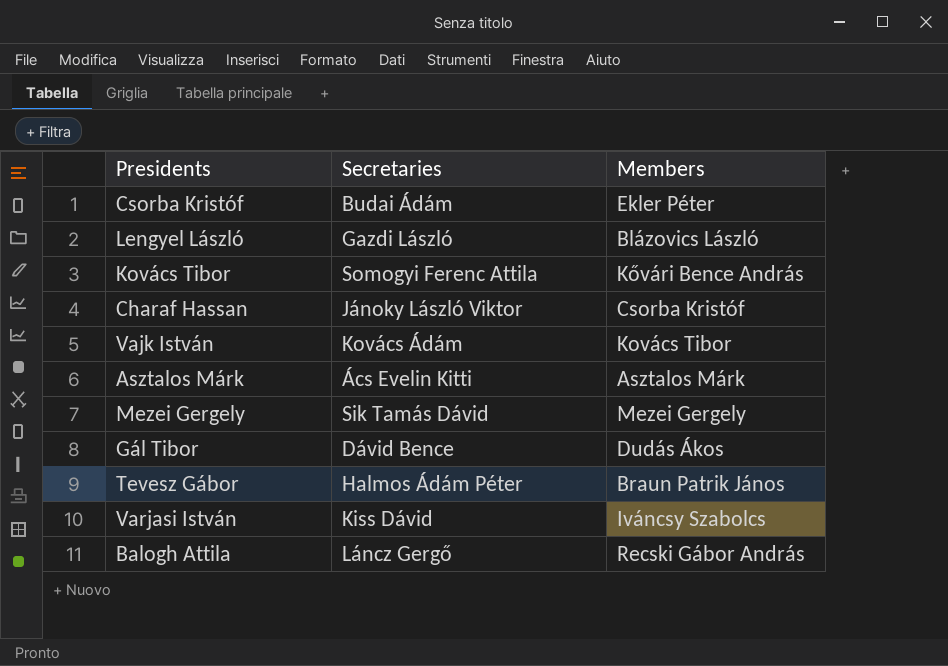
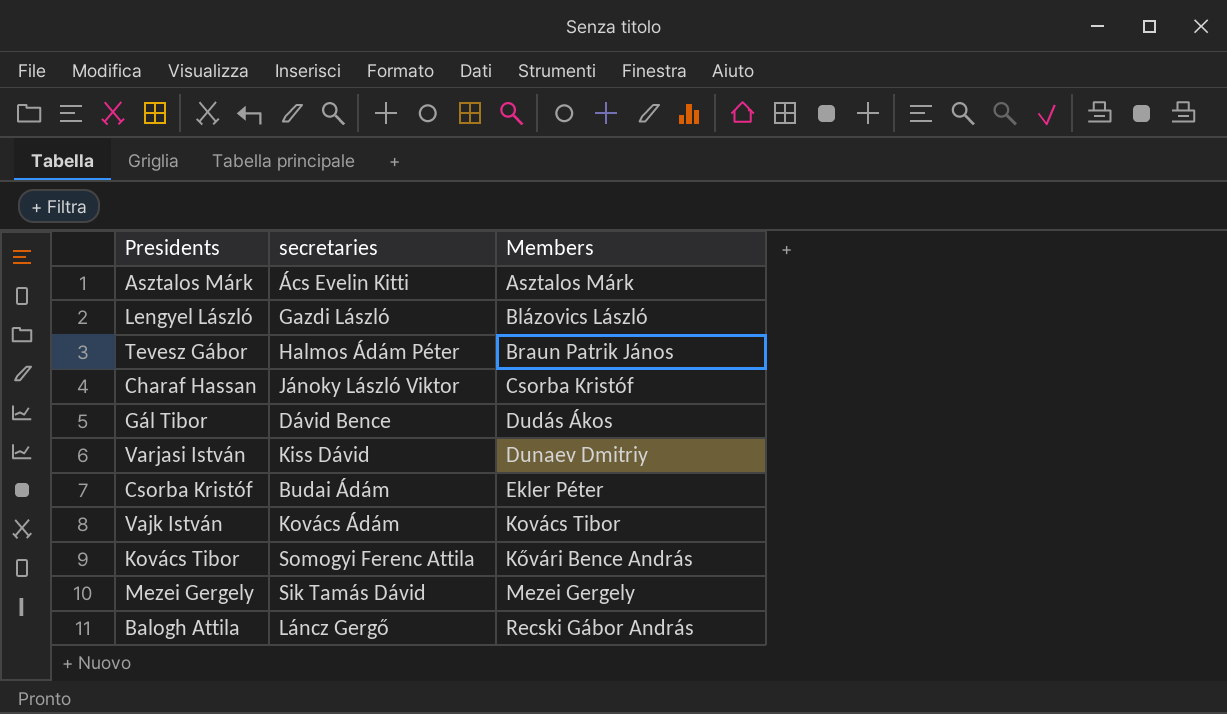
row order: none -> Members ascending
column name: Secretaries -> secretaries
Varjasi István | Members: Iváncsy Szabolcs -> Dunaev Dmitriy

